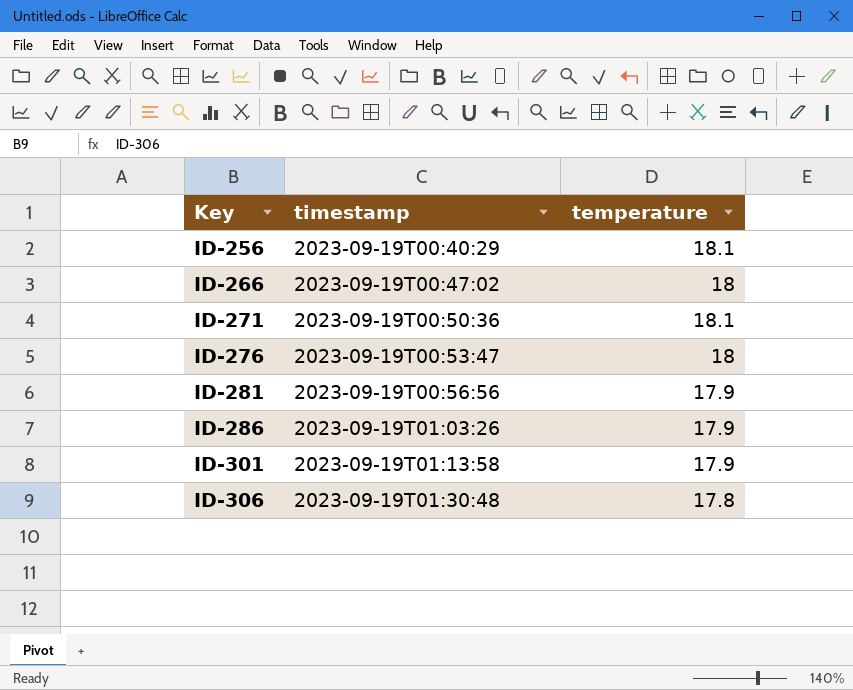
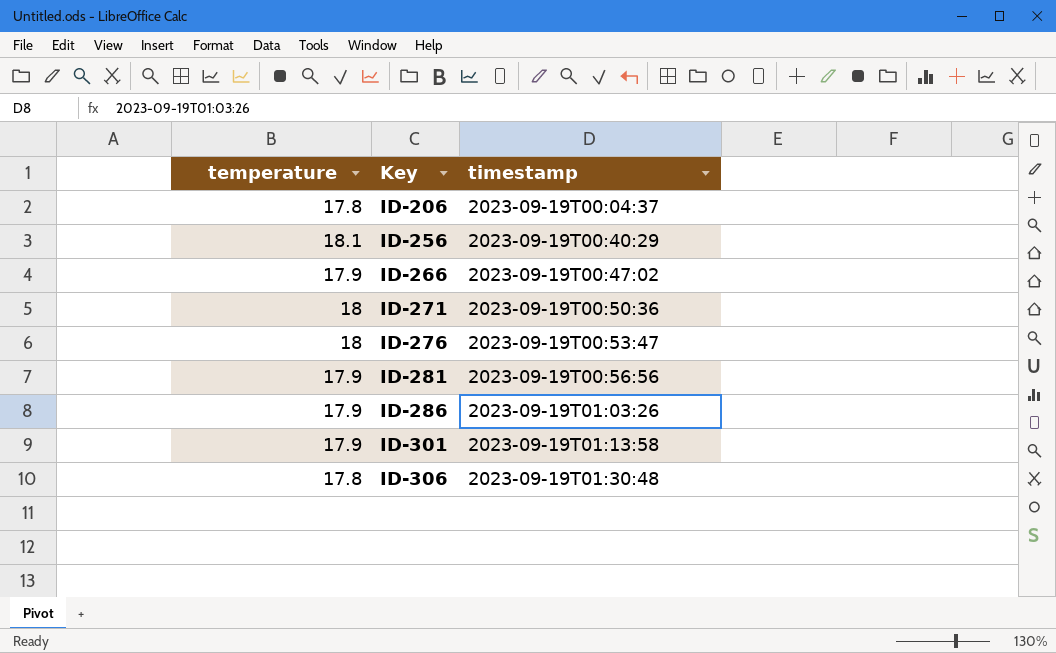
column temperature | position: 3 -> 1
row ID-206: none -> 17.8 | 2023-09-19T00:04:37
ID-266 | temperature: 18 -> 17.9
ID-271 | temperature: 18.1 -> 18

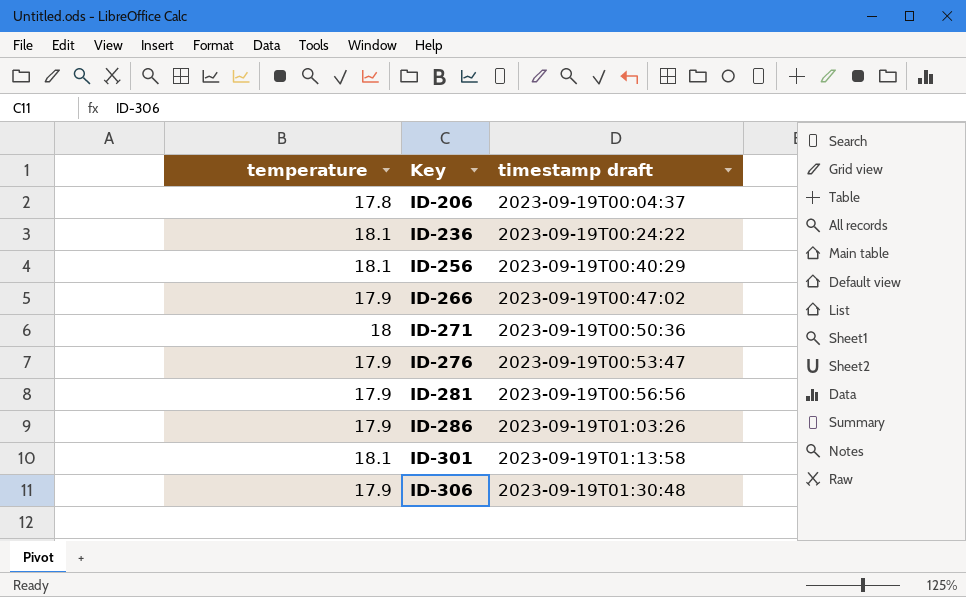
column name: timestamp -> timestamp draft
row ID-236: none -> 18.1 | 2023-09-19T00:24:22
ID-276 | temperature: 18 -> 17.9
ID-301 | temperature: 17.9 -> 18.1
ID-306 | temperature: 17.8 -> 17.9

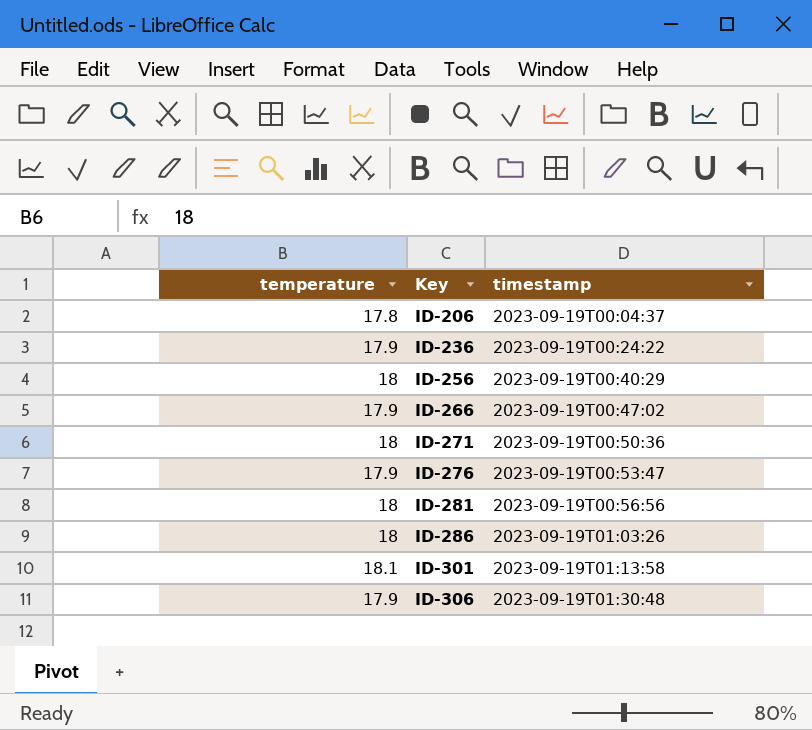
column name: timestamp draft -> timestamp
ID-236 | temperature: 18.1 -> 17.9
ID-256 | temperature: 18.1 -> 18
ID-281 | temperature: 17.9 -> 18
ID-286 | temperature: 17.9 -> 18

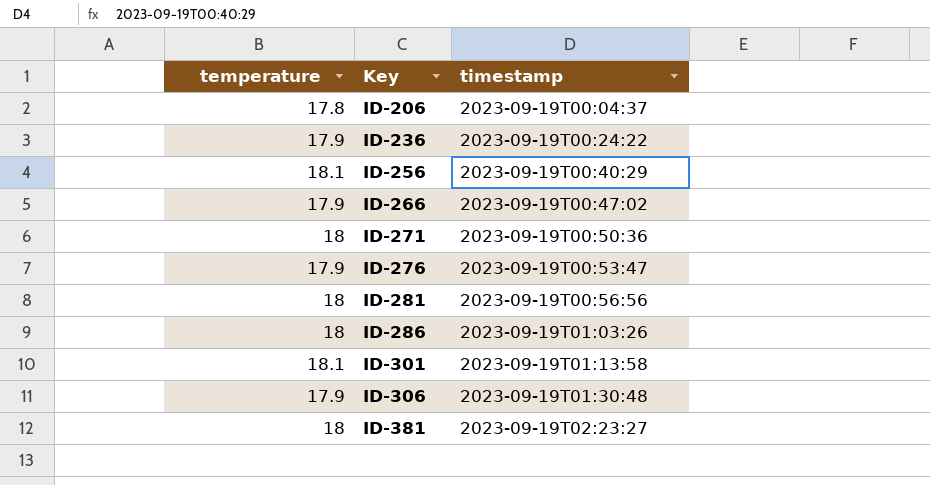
ID-256 | temperature: 18 -> 18.1
row ID-381: none -> 18 | 2023-09-19T02:23:27

